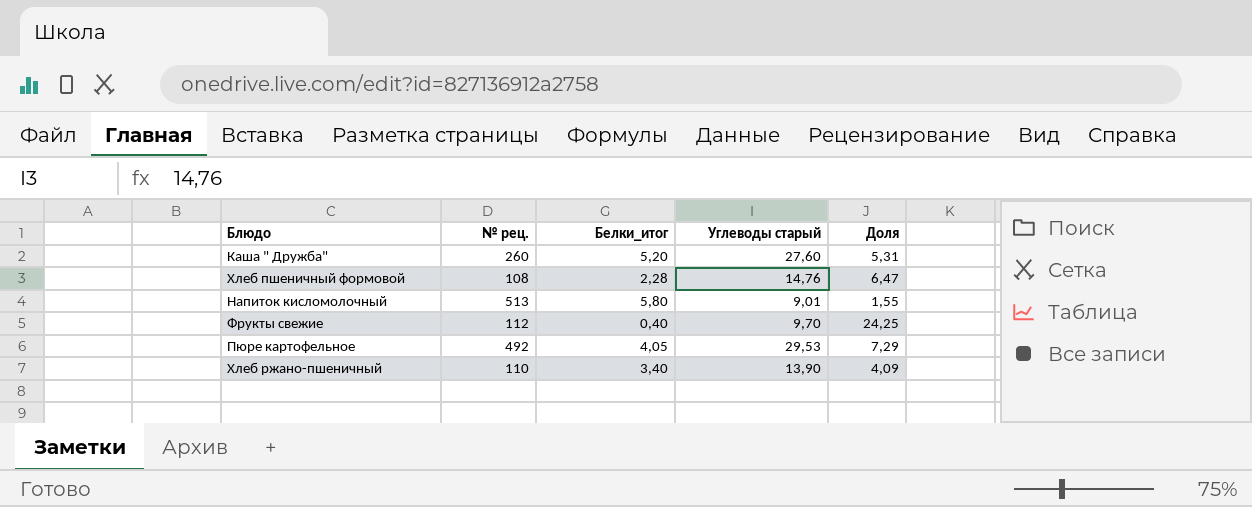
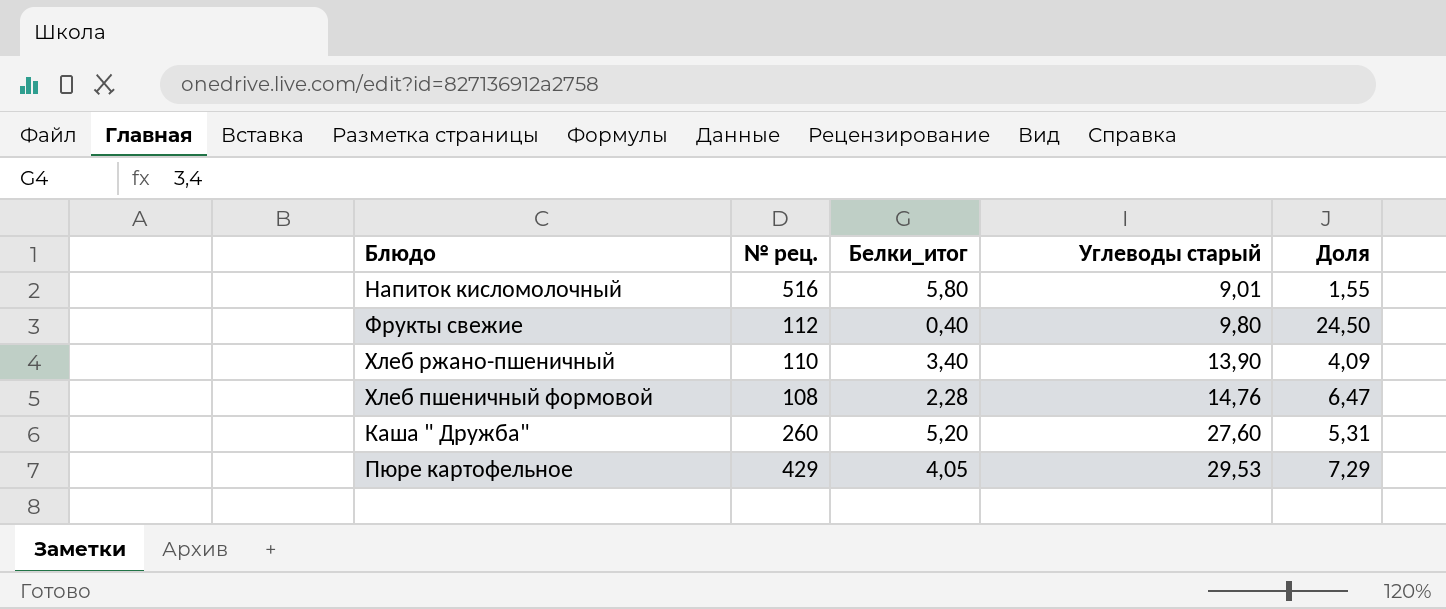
row order: none -> Углеводы старый ascending
Напиток кисломолочный | № рец.: 513 -> 516
Фрукты свежие | Углеводы старый: 9,70 -> 9,80
Фрукты свежие | Доля: 24,25 -> 24,50
Пюре картофельное | № рец.: 492 -> 429

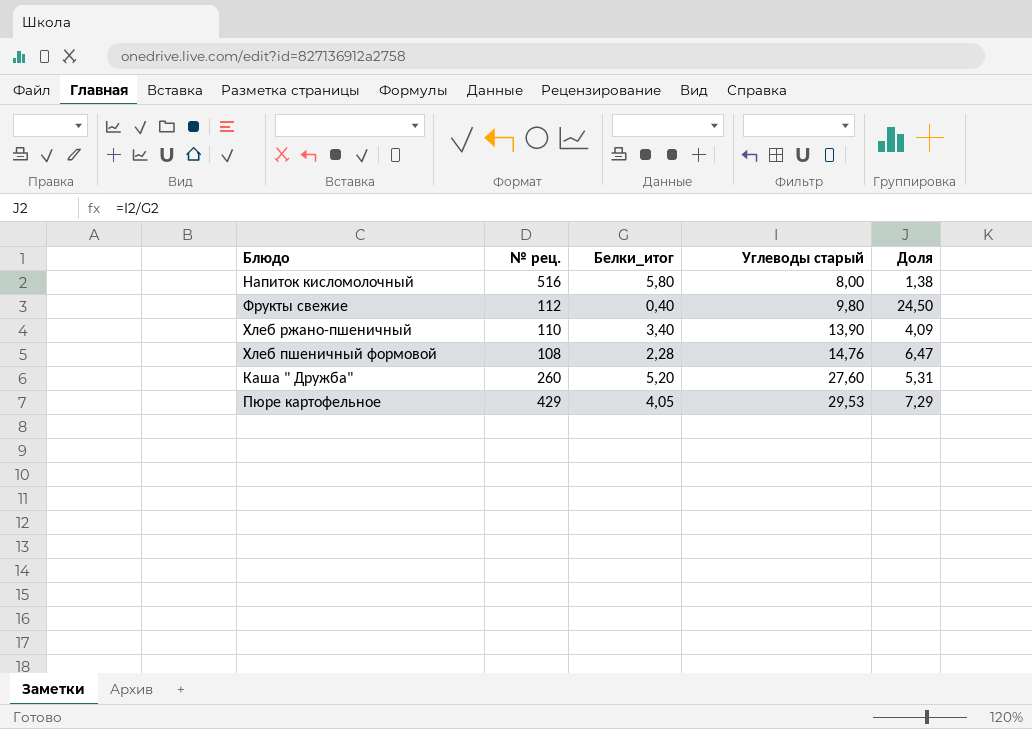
Напиток кисломолочный | Углеводы старый: 9,01 -> 8,00
Напиток кисломолочный | Доля: 1,55 -> 1,38

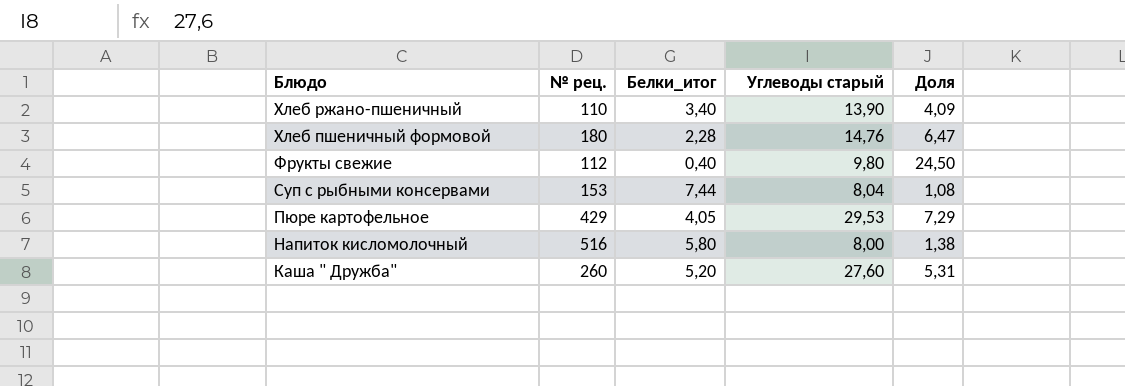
row order: Углеводы старый ascending -> Блюдо descending
Хлеб пшеничный формовой | № рец.: 108 -> 180
row Суп с рыбными консервами: none -> 153 | 7,44 | 8,04 | 1,08

